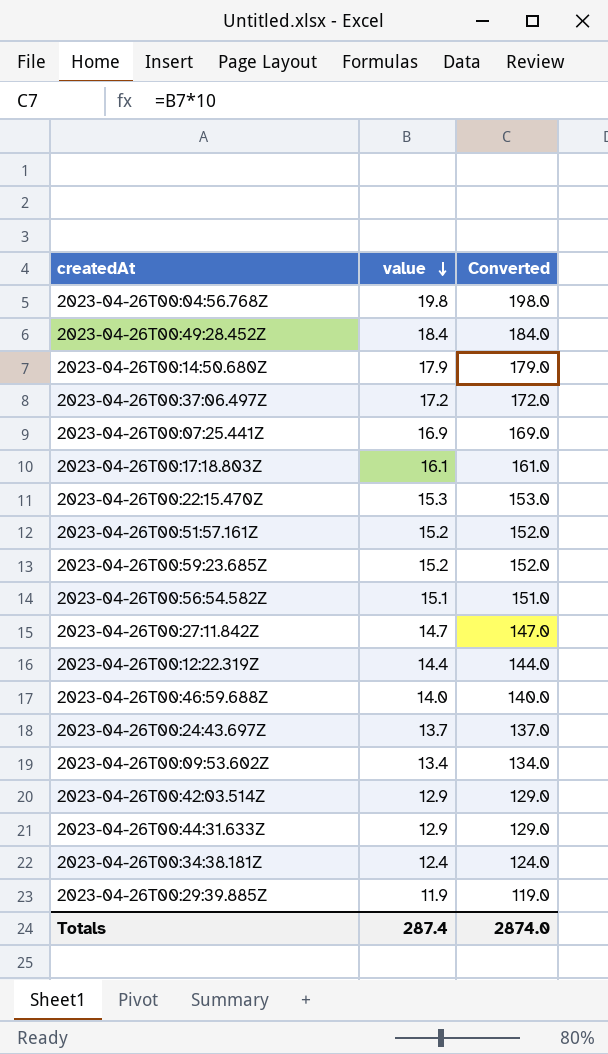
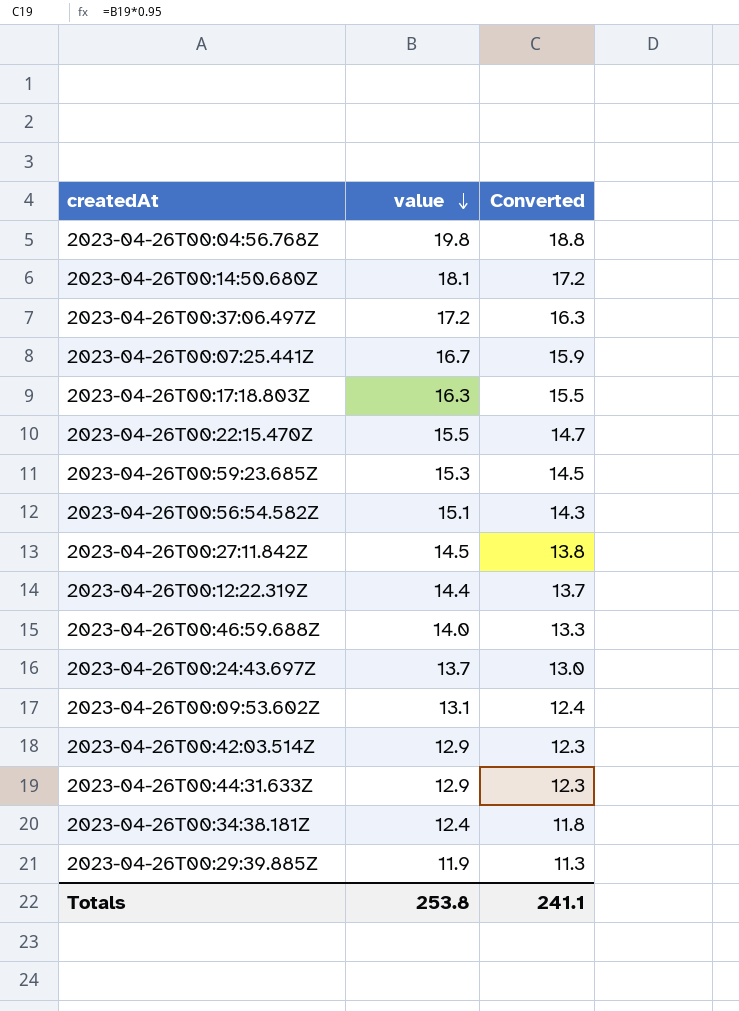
column Converted | formula: [value] * 10 -> [value] * 0.95
row 2023-04-26T00:49:28.452Z: 18.4 | 184.0 -> none
row 2023-04-26T00:51:57.161Z: 15.2 | 152.0 -> none
2023-04-26T00:14:50.680Z | value: 17.9 -> 18.1
2023-04-26T00:07:25.441Z | value: 16.9 -> 16.7
2023-04-26T00:17:18.803Z | value: 16.1 -> 16.3
2023-04-26T00:22:15.470Z | value: 15.3 -> 15.5
2023-04-26T00:59:23.685Z | value: 15.2 -> 15.3
2023-04-26T00:27:11.842Z | value: 14.7 -> 14.5
2023-04-26T00:09:53.602Z | value: 13.4 -> 13.1
Totals | value: 287.4 -> 253.8
Totals | Converted: 2874.0 -> 241.1

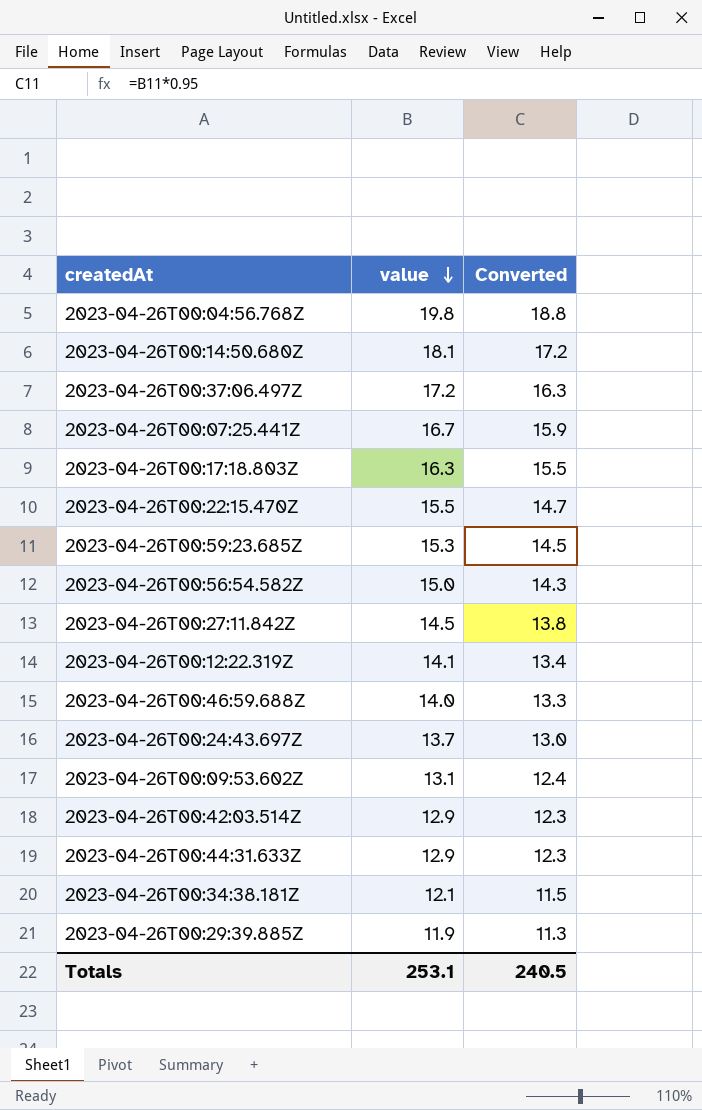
2023-04-26T00:56:54.582Z | value: 15.1 -> 15.0
2023-04-26T00:12:22.319Z | value: 14.4 -> 14.1
2023-04-26T00:12:22.319Z | Converted: 13.7 -> 13.4
2023-04-26T00:34:38.181Z | value: 12.4 -> 12.1
2023-04-26T00:34:38.181Z | Converted: 11.8 -> 11.5
Totals | value: 253.8 -> 253.1
Totals | Converted: 241.1 -> 240.5

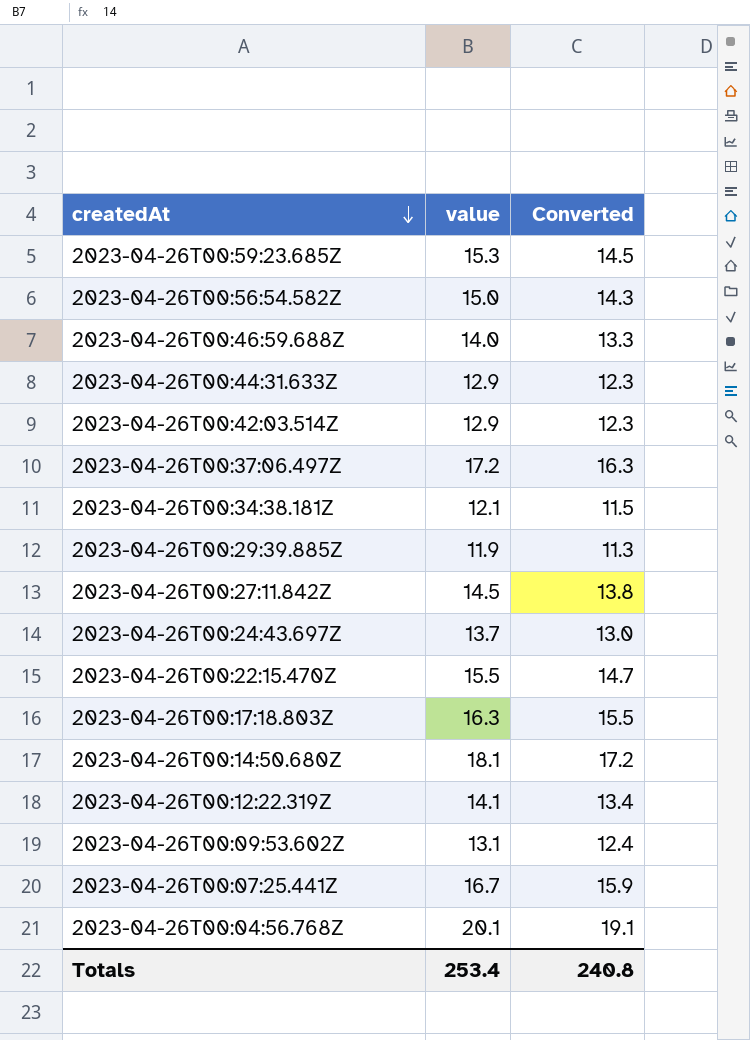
row order: value descending -> createdAt descending
2023-04-26T00:04:56.768Z | value: 19.8 -> 20.1
2023-04-26T00:04:56.768Z | Converted: 18.8 -> 19.1
Totals | value: 253.1 -> 253.4
Totals | Converted: 240.5 -> 240.8

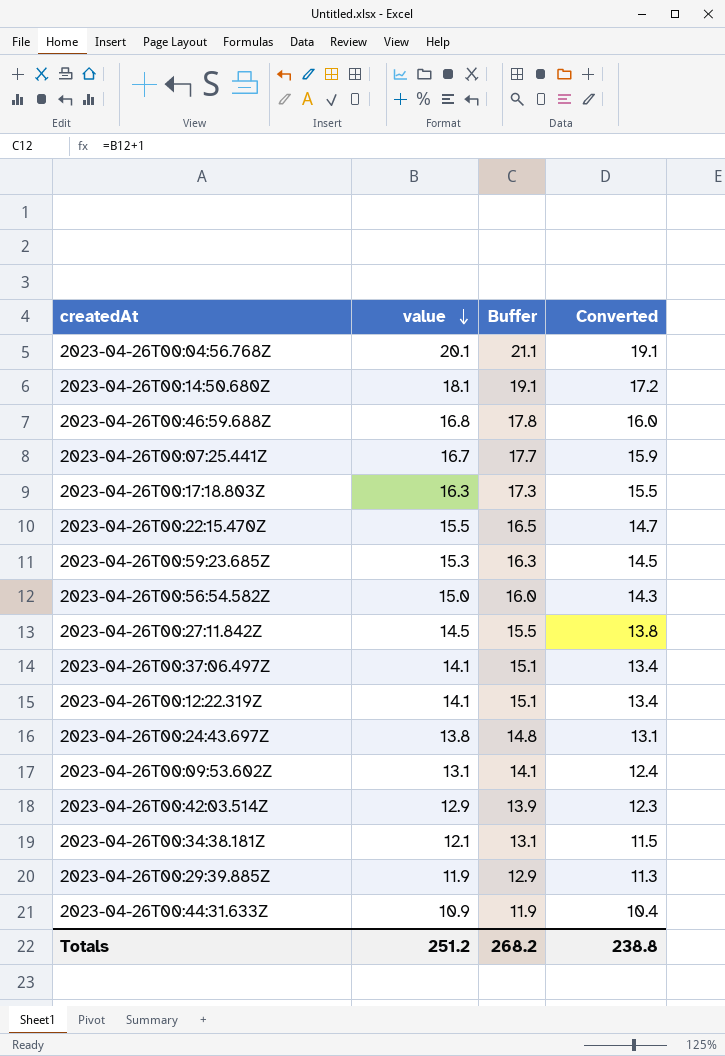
row order: createdAt descending -> value descending
column Buffer | formula: none -> [value] + 1
2023-04-26T00:46:59.688Z | value: 14.0 -> 16.8
2023-04-26T00:46:59.688Z | Converted: 13.3 -> 16.0
2023-04-26T00:37:06.497Z | value: 17.2 -> 14.1
2023-04-26T00:37:06.497Z | Converted: 16.3 -> 13.4
2023-04-26T00:24:43.697Z | value: 13.7 -> 13.8
2023-04-26T00:24:43.697Z | Converted: 13.0 -> 13.1
2023-04-26T00:44:31.633Z | value: 12.9 -> 10.9
2023-04-26T00:44:31.633Z | Converted: 12.3 -> 10.4
Totals | value: 253.4 -> 251.2
Totals | Converted: 240.8 -> 238.8

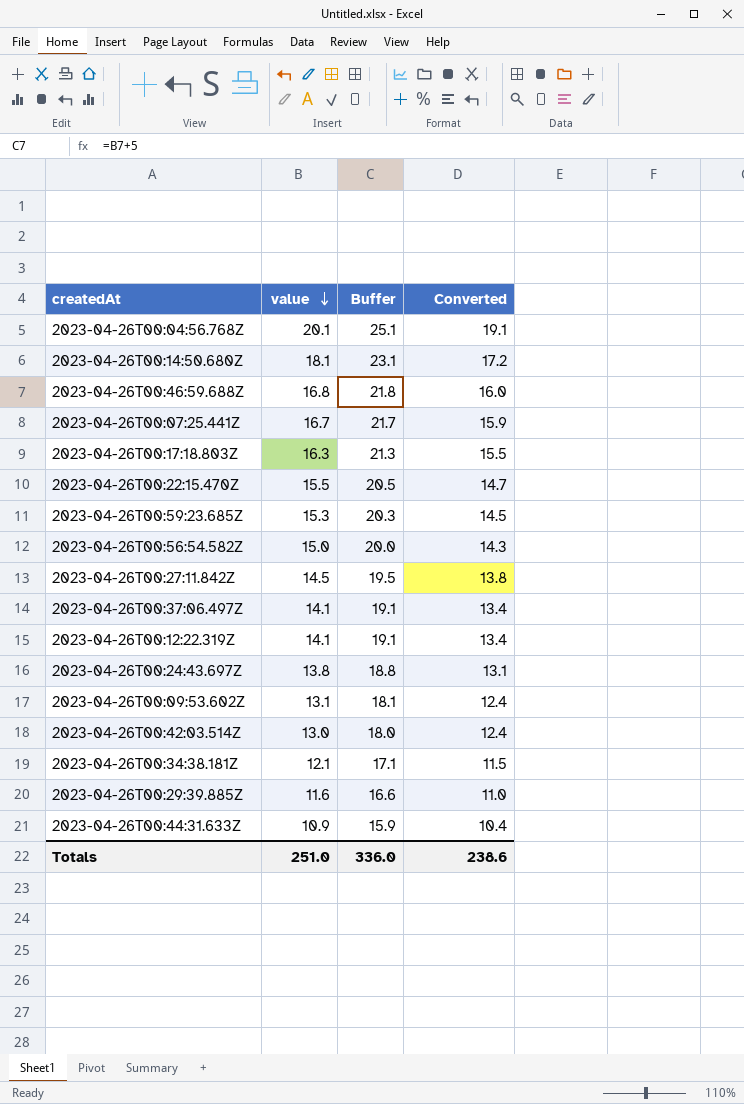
column Buffer | formula: [value] + 1 -> [value] + 5
2023-04-26T00:42:03.514Z | value: 12.9 -> 13.0
2023-04-26T00:42:03.514Z | Converted: 12.3 -> 12.4
2023-04-26T00:29:39.885Z | value: 11.9 -> 11.6
2023-04-26T00:29:39.885Z | Converted: 11.3 -> 11.0
Totals | value: 251.2 -> 251.0
Totals | Buffer: 268.2 -> 336.0
Totals | Converted: 238.8 -> 238.6

